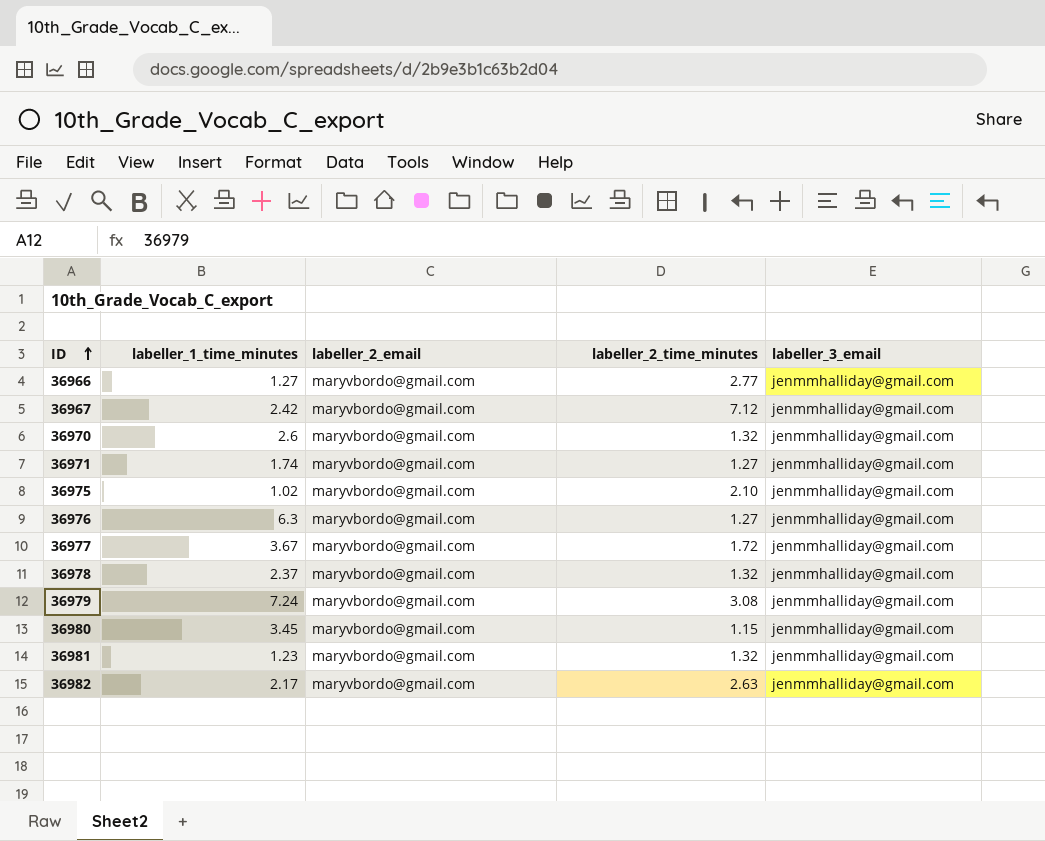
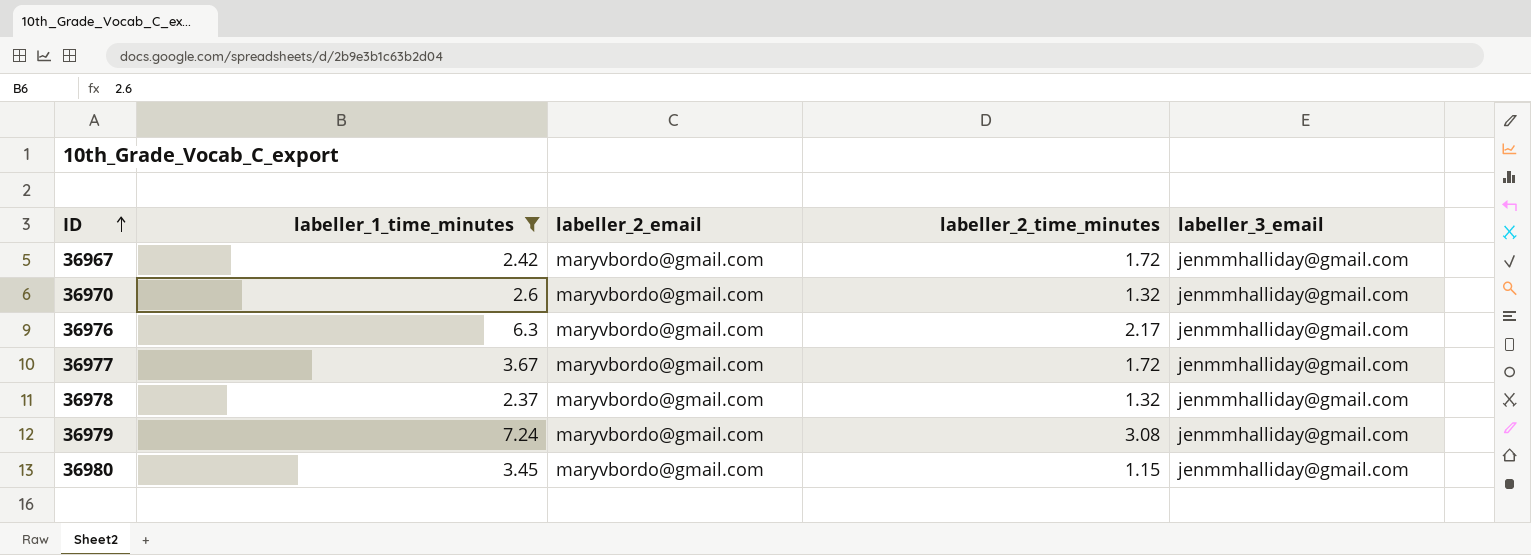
filter: none -> labeller_1_time_minutes >= 2.37
36967 | labeller_2_time_minutes: 7.12 -> 1.72
36976 | labeller_2_time_minutes: 1.27 -> 2.17

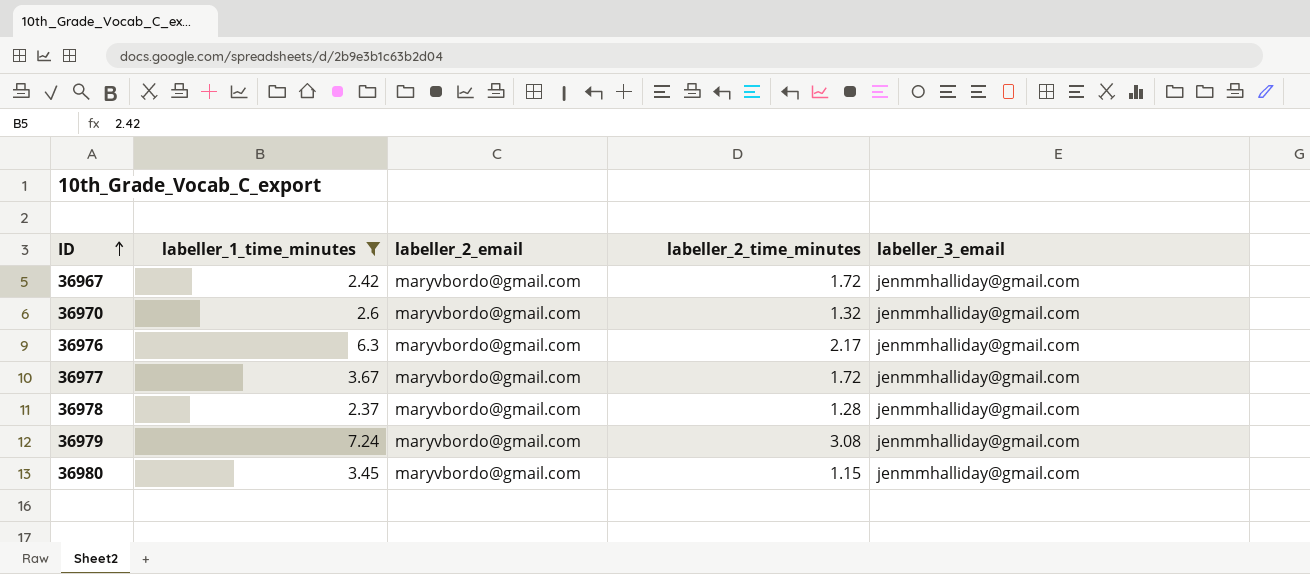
36978 | labeller_2_time_minutes: 1.32 -> 1.28

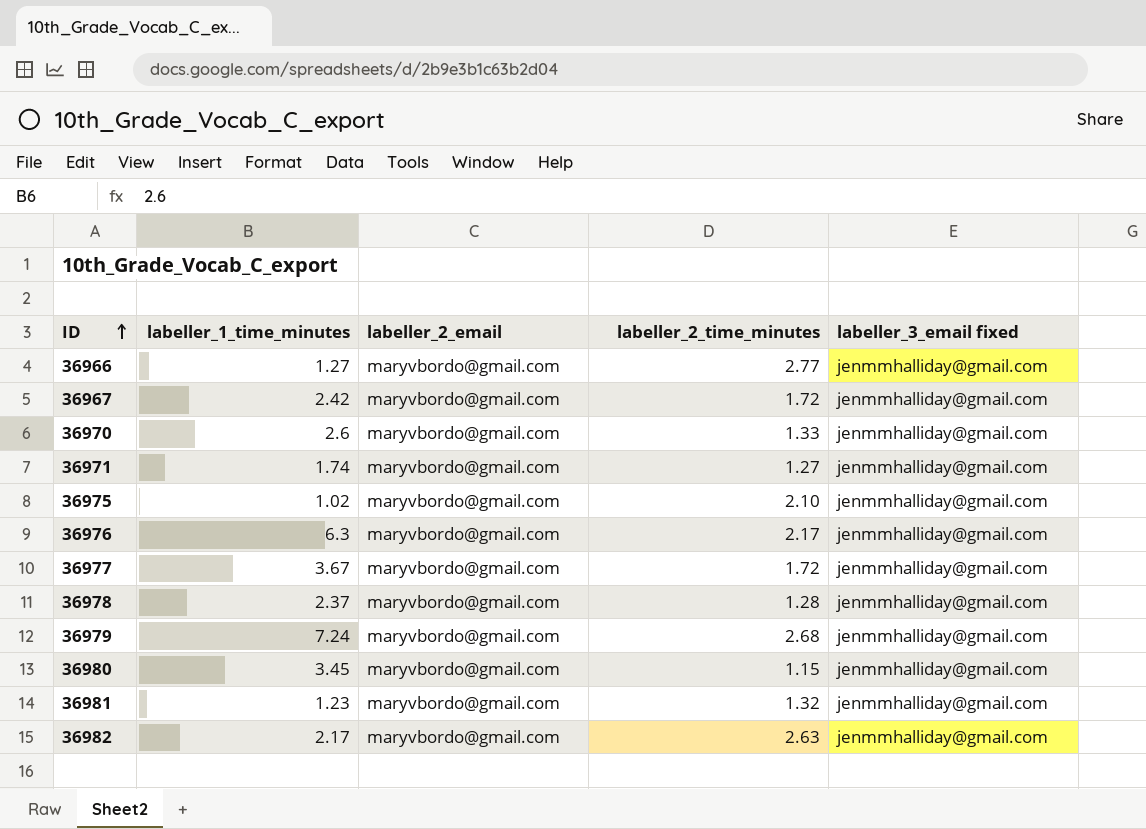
filter: labeller_1_time_minutes >= 2.37 -> none
column name: labeller_3_email -> labeller_3_email fixed
36970 | labeller_2_time_minutes: 1.32 -> 1.33
36979 | labeller_2_time_minutes: 3.08 -> 2.68

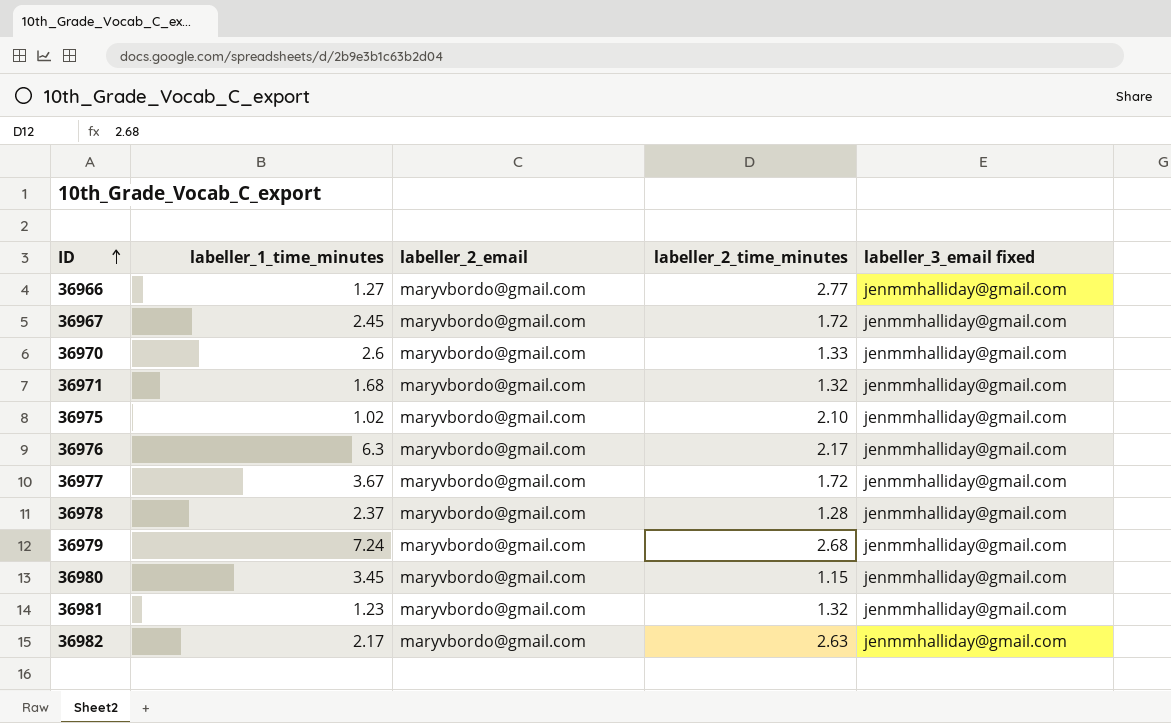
36967 | labeller_1_time_minutes: 2.42 -> 2.45
36971 | labeller_1_time_minutes: 1.74 -> 1.68
36971 | labeller_2_time_minutes: 1.27 -> 1.32

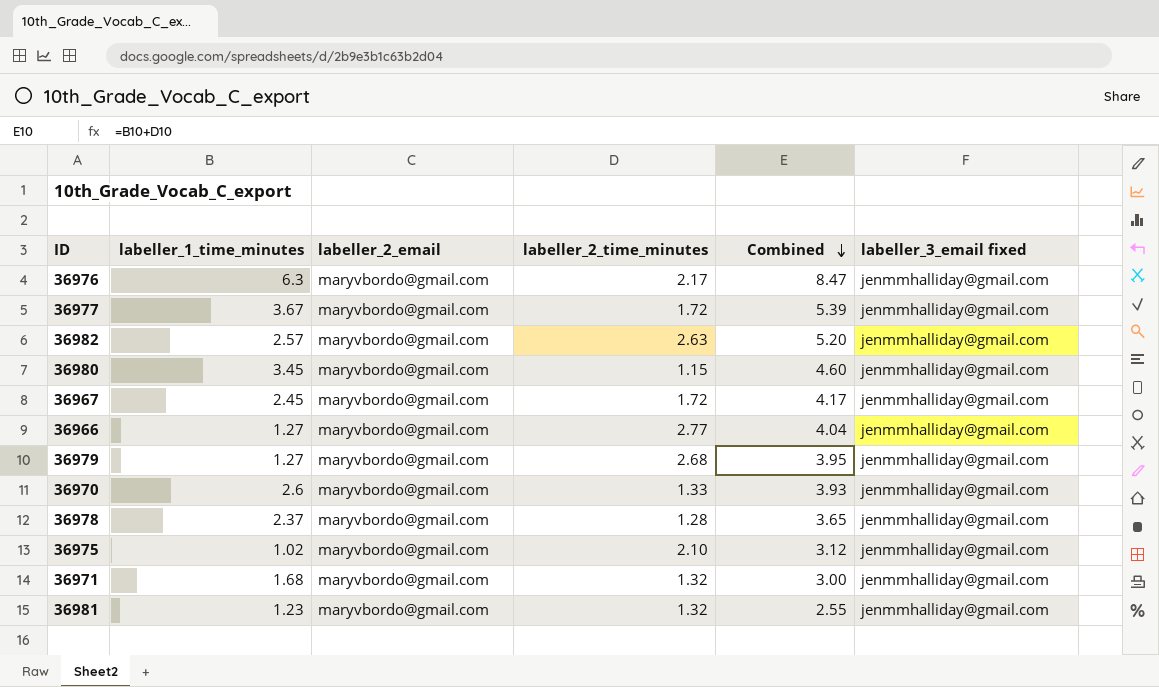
row order: ID ascending -> Combined descending
column Combined | formula: none -> [labeller_1_time_minutes] + [labeller_2_time_minutes]
36982 | labeller_1_time_minutes: 2.17 -> 2.57
36979 | labeller_1_time_minutes: 7.24 -> 1.27

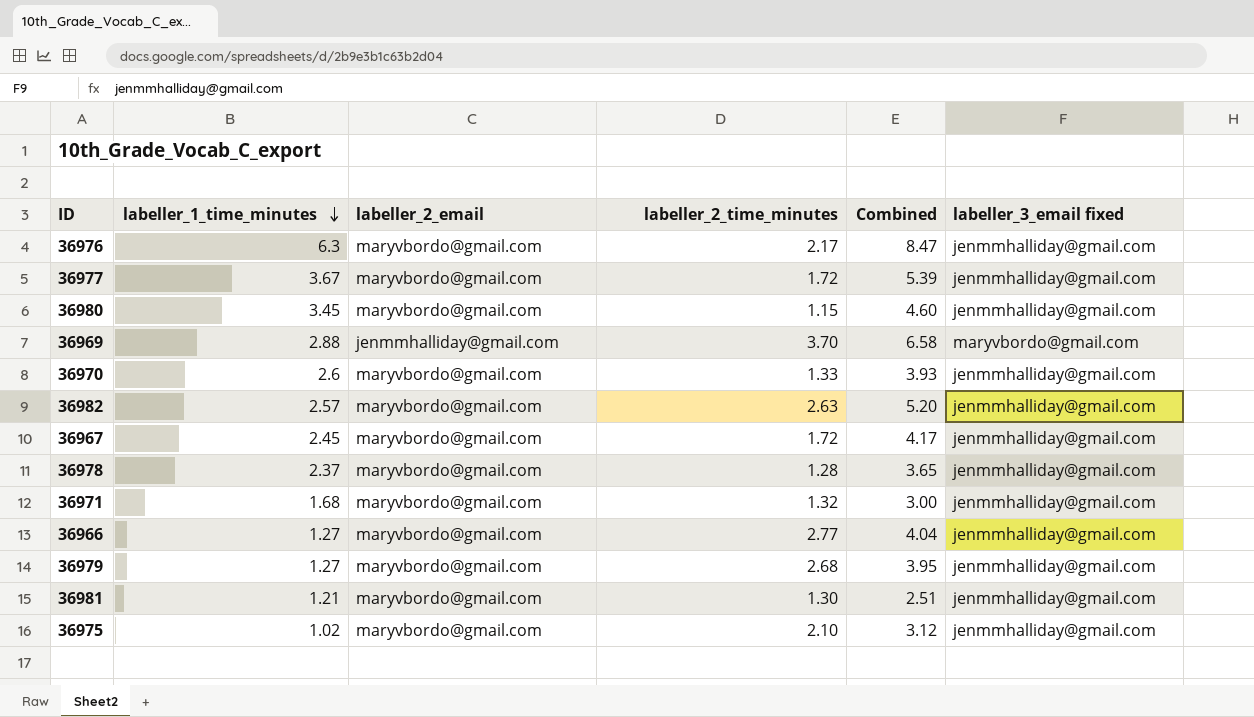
row order: Combined descending -> labeller_1_time_minutes descending
row 36969: none -> 2.88 | jenmmhalliday@gmail.com | 3.70 | 6.58 | maryvbordo@gmail.com
36981 | labeller_1_time_minutes: 1.23 -> 1.21
36981 | labeller_2_time_minutes: 1.32 -> 1.30
36981 | Combined: 2.55 -> 2.51

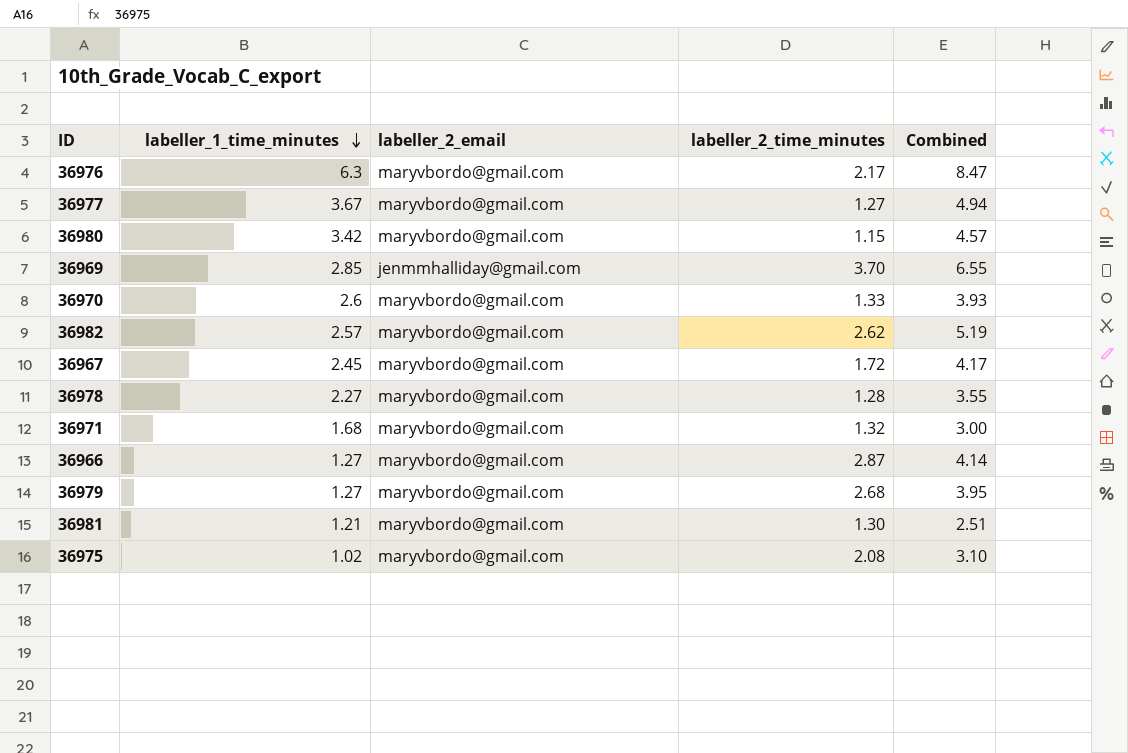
column labeller_3_email fixed | position: 6 -> none
36977 | labeller_2_time_minutes: 1.72 -> 1.27
36977 | Combined: 5.39 -> 4.94
36980 | labeller_1_time_minutes: 3.45 -> 3.42
36980 | Combined: 4.60 -> 4.57
36969 | labeller_1_time_minutes: 2.88 -> 2.85
36969 | Combined: 6.58 -> 6.55
36982 | labeller_2_time_minutes: 2.63 -> 2.62
36982 | Combined: 5.20 -> 5.19
36978 | labeller_1_time_minutes: 2.37 -> 2.27
36978 | Combined: 3.65 -> 3.55
36966 | labeller_2_time_minutes: 2.77 -> 2.87
36966 | Combined: 4.04 -> 4.14
36975 | labeller_2_time_minutes: 2.10 -> 2.08
36975 | Combined: 3.12 -> 3.10

